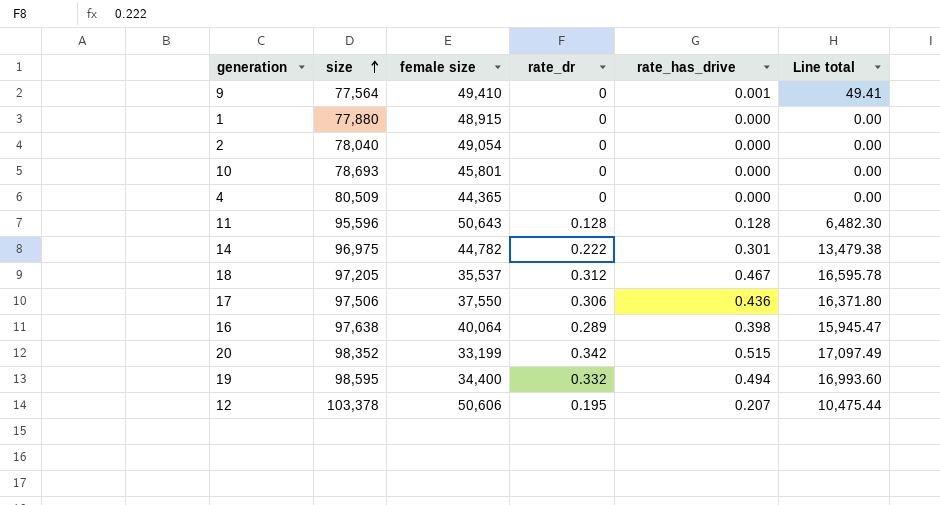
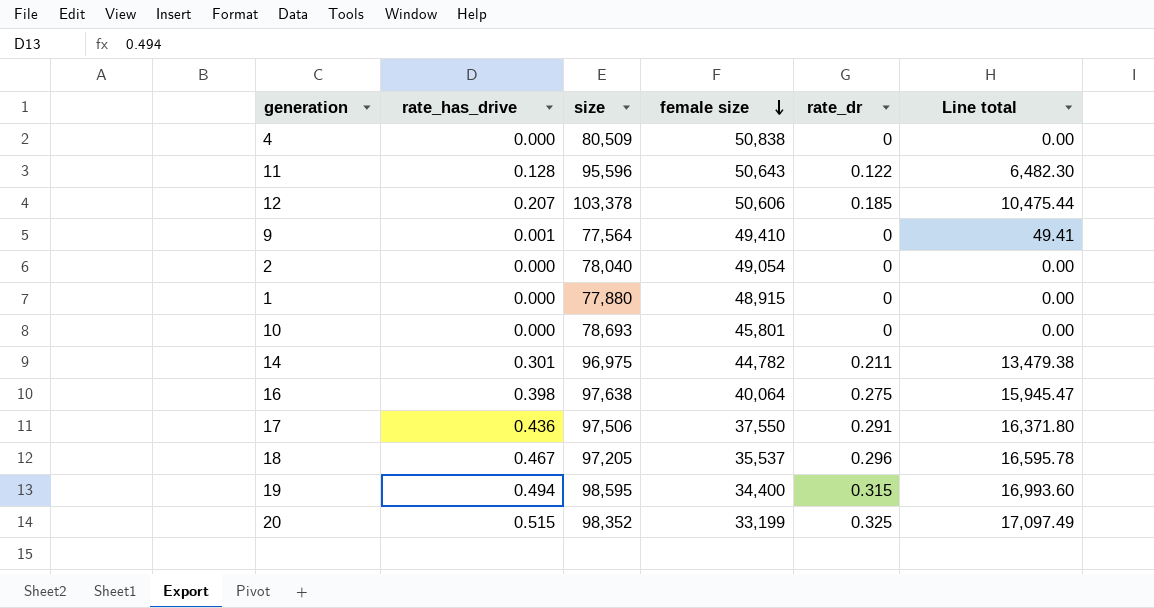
row order: size ascending -> female size descending
column rate_has_drive | position: 5 -> 2
4 | female size: 44,365 -> 50,838
11 | rate_dr: 0.128 -> 0.122
12 | rate_dr: 0.195 -> 0.185
14 | rate_dr: 0.222 -> 0.211
16 | rate_dr: 0.289 -> 0.275
17 | rate_dr: 0.306 -> 0.291
18 | rate_dr: 0.312 -> 0.296
19 | rate_dr: 0.332 -> 0.315
20 | rate_dr: 0.342 -> 0.325

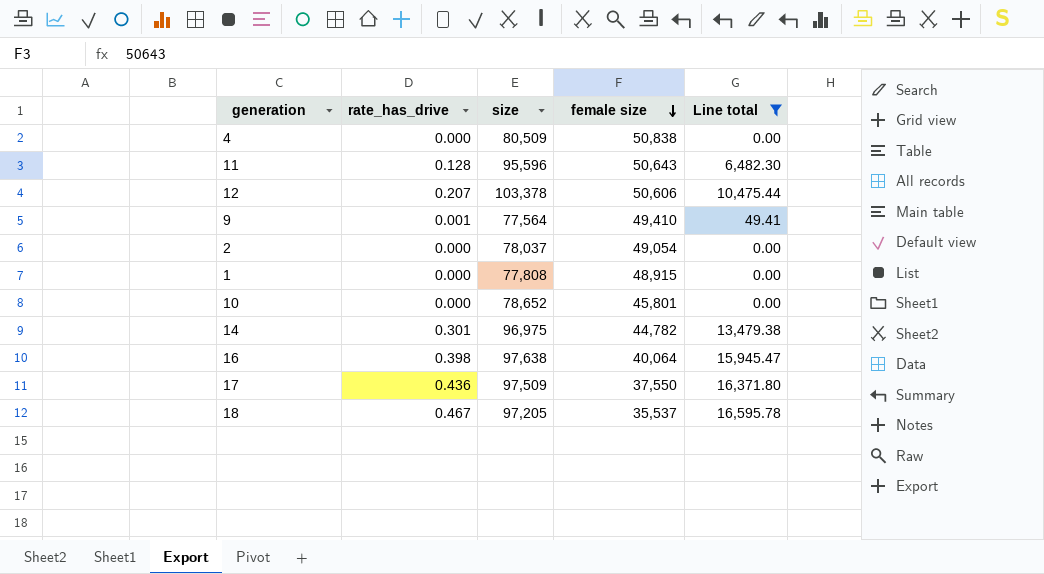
filter: none -> Line total <= 16,595.78
column rate_dr | position: 5 -> none
2 | size: 78,040 -> 78,037
1 | size: 77,880 -> 77,808
10 | size: 78,693 -> 78,652
17 | size: 97,506 -> 97,509

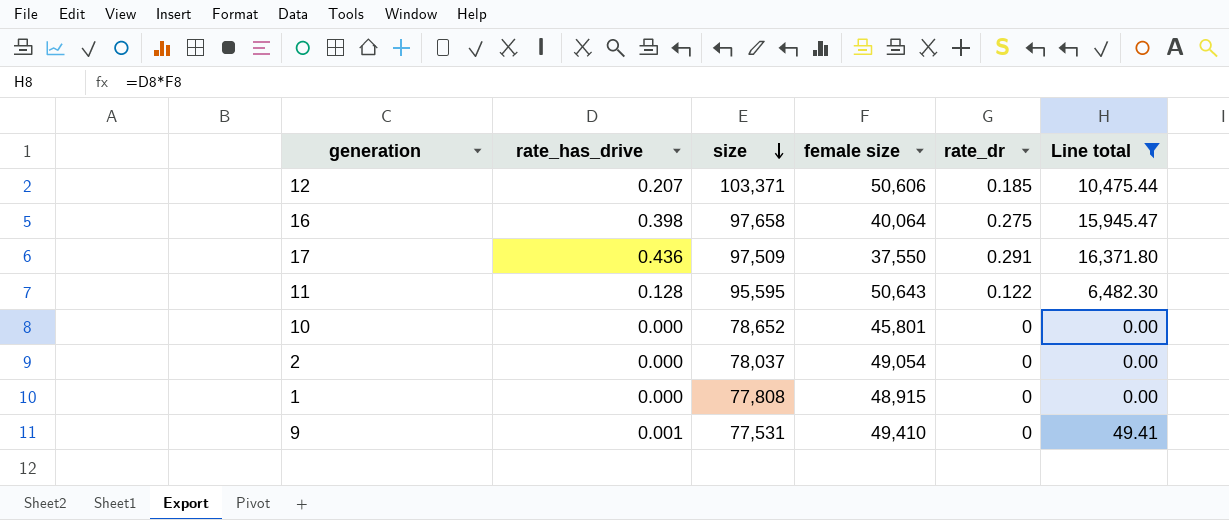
row order: female size descending -> size descending
column rate_dr | position: none -> 5
row 4: 0.000 | 80,509 | 50,838 | 0.00 -> none
row 14: 0.301 | 96,975 | 44,782 | 13,479.38 -> none
row 18: 0.467 | 97,205 | 35,537 | 16,595.78 -> none
12 | size: 103,378 -> 103,371
16 | size: 97,638 -> 97,658
11 | size: 95,596 -> 95,595
9 | size: 77,564 -> 77,531

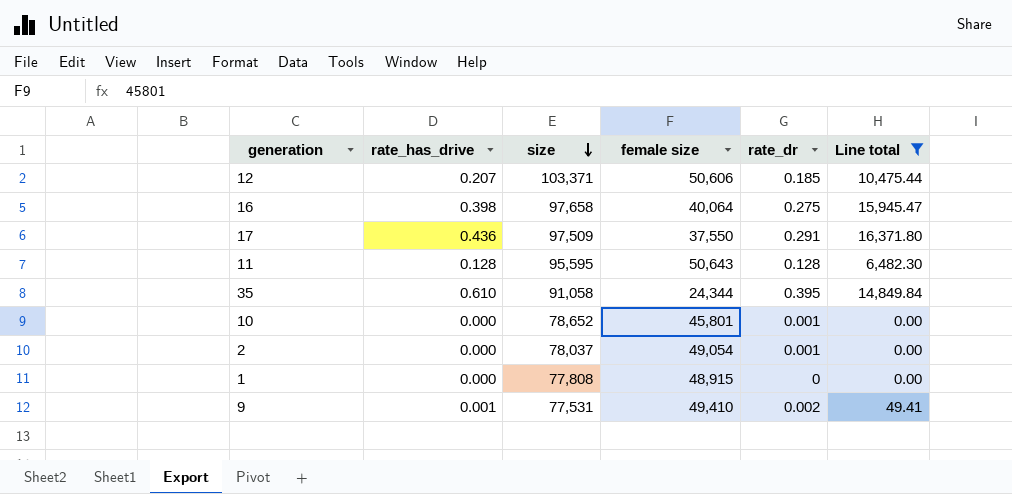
11 | rate_dr: 0.122 -> 0.128
row 35: none -> 0.610 | 91,058 | 24,344 | 0.395 | 14,849.84
10 | rate_dr: 0 -> 0.001
2 | rate_dr: 0 -> 0.001
9 | rate_dr: 0 -> 0.002

